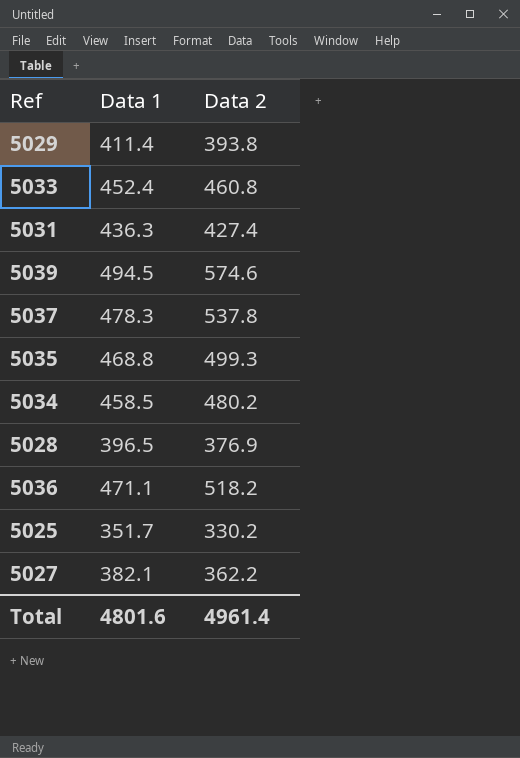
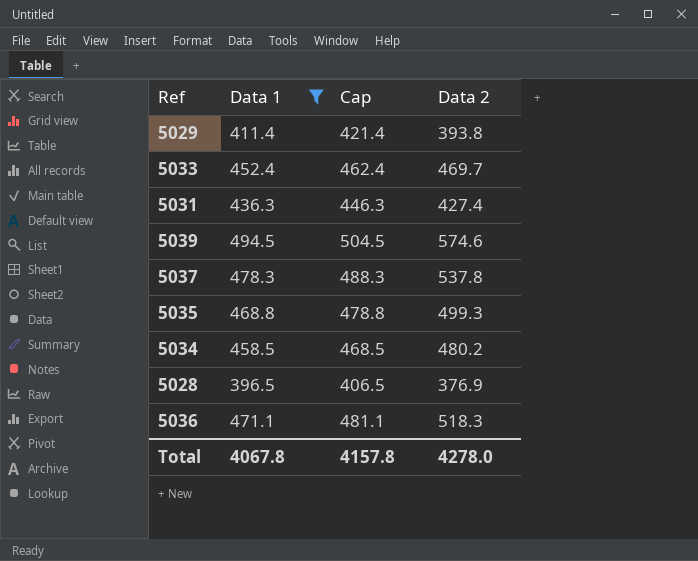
filter: none -> Data 1 >= 396.5
column Cap | formula: none -> [Data 1] + 10
5033 | Data 2: 460.8 -> 469.7
5036 | Data 2: 518.2 -> 518.3
Total | Data 1: 4801.6 -> 4067.8
Total | Data 2: 4961.4 -> 4278.0

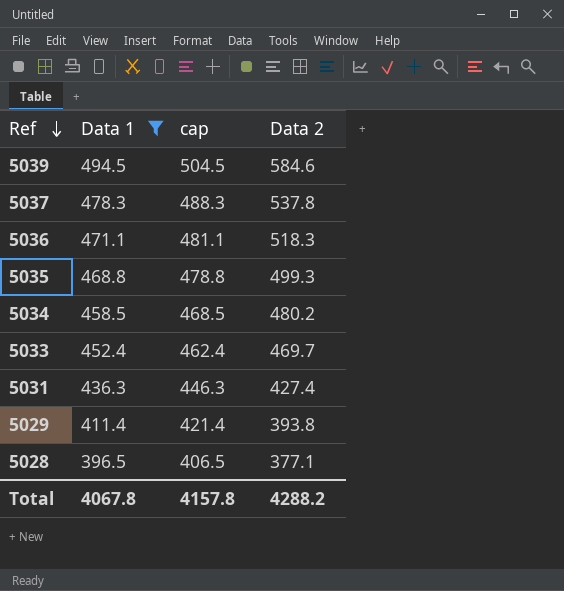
row order: none -> Ref descending
column name: Cap -> cap
5039 | Data 2: 574.6 -> 584.6
5028 | Data 2: 376.9 -> 377.1
Total | Data 2: 4278.0 -> 4288.2

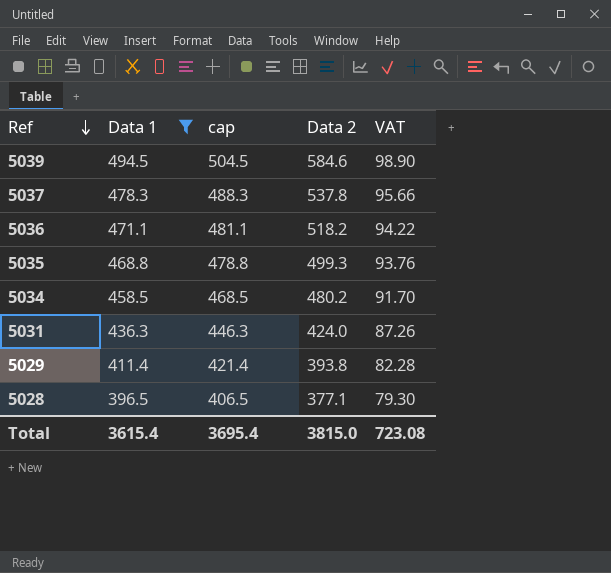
column VAT | formula: none -> [Data 1] * 0.2
row 5033: 452.4 | 462.4 | 469.7 -> none
5036 | Data 2: 518.3 -> 518.2
5031 | Data 2: 427.4 -> 424.0
Total | Data 1: 4067.8 -> 3615.4
Total | cap: 4157.8 -> 3695.4
Total | Data 2: 4288.2 -> 3815.0

